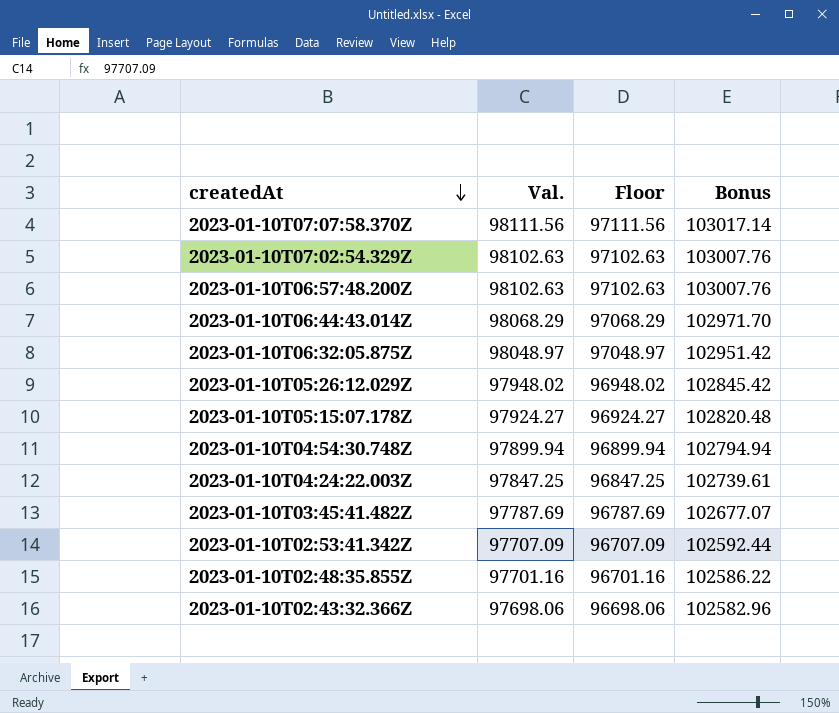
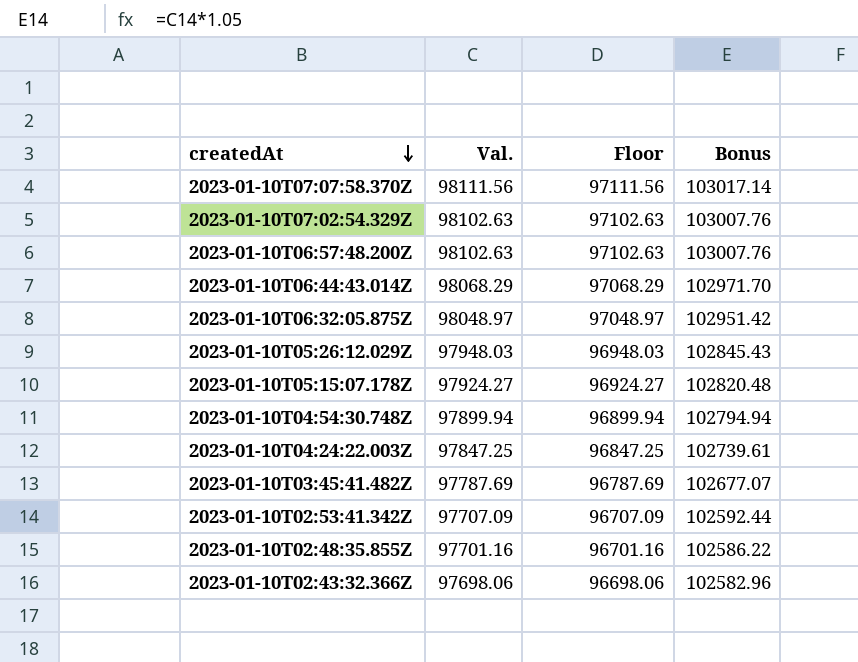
2023-01-10T05:26:12.029Z | Val.: 97948.02 -> 97948.03
2023-01-10T05:26:12.029Z | Floor: 96948.02 -> 96948.03
2023-01-10T05:26:12.029Z | Bonus: 102845.42 -> 102845.43

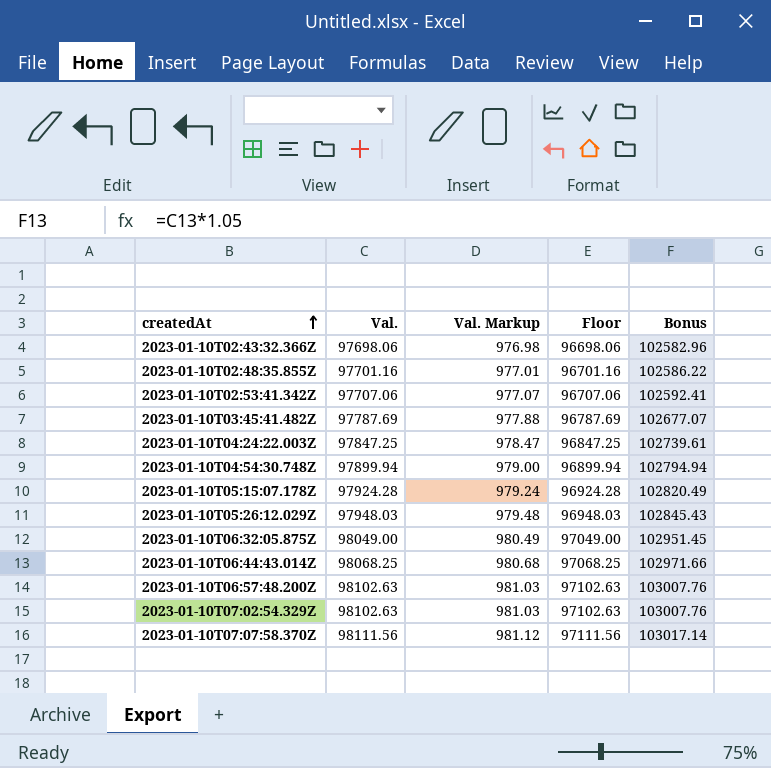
row order: createdAt descending -> createdAt ascending
column Val. Markup | formula: none -> [Val.] * 0.01
2023-01-10T02:53:41.342Z | Val.: 97707.09 -> 97707.06
2023-01-10T02:53:41.342Z | Floor: 96707.09 -> 96707.06
2023-01-10T02:53:41.342Z | Bonus: 102592.44 -> 102592.41
2023-01-10T05:15:07.178Z | Val.: 97924.27 -> 97924.28
2023-01-10T05:15:07.178Z | Floor: 96924.27 -> 96924.28
2023-01-10T05:15:07.178Z | Bonus: 102820.48 -> 102820.49
2023-01-10T06:32:05.875Z | Val.: 98048.97 -> 98049.00
2023-01-10T06:32:05.875Z | Floor: 97048.97 -> 97049.00
2023-01-10T06:32:05.875Z | Bonus: 102951.42 -> 102951.45
2023-01-10T06:44:43.014Z | Val.: 98068.29 -> 98068.25
2023-01-10T06:44:43.014Z | Floor: 97068.29 -> 97068.25
2023-01-10T06:44:43.014Z | Bonus: 102971.70 -> 102971.66

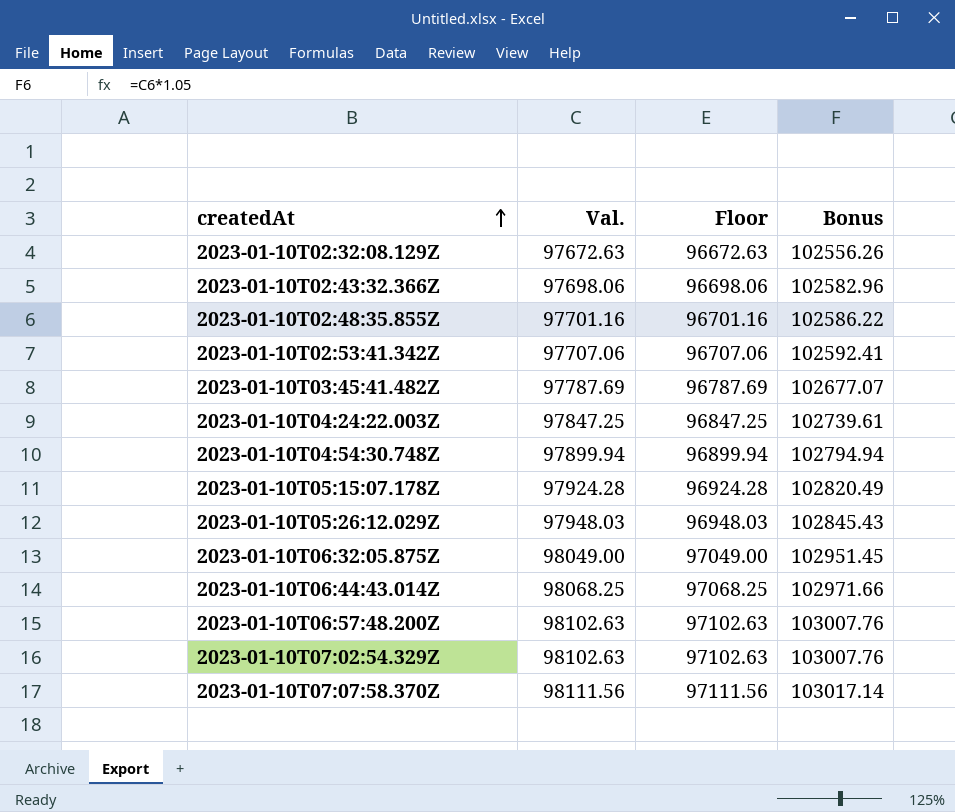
column Val. Markup | formula: [Val.] * 0.01 -> none
row 2023-01-10T02:32:08.129Z: none -> 97672.63 | 96672.63 | 102556.26

